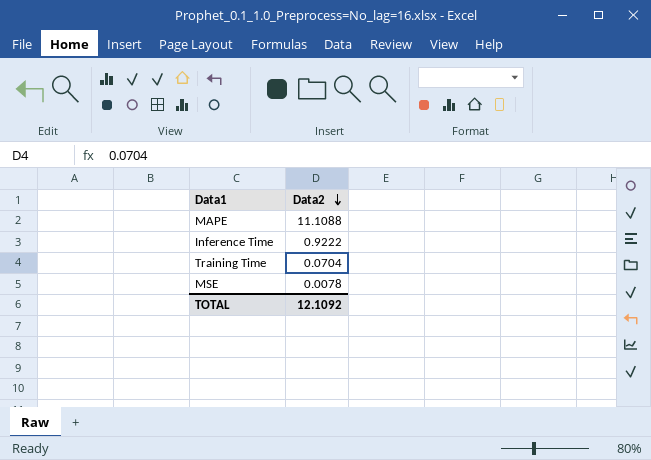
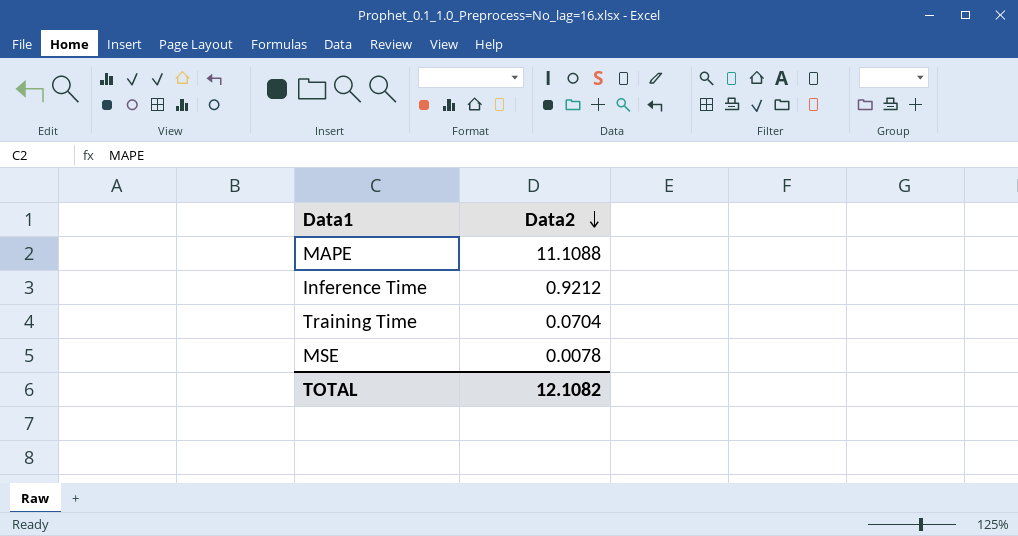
Inference Time | Data2: 0.9222 -> 0.9212
TOTAL | Data2: 12.1092 -> 12.1082

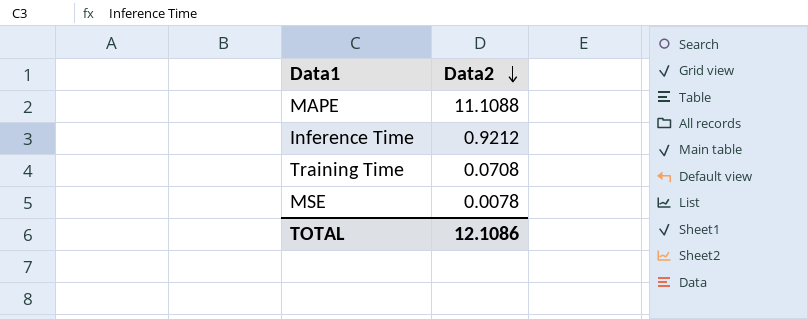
Training Time | Data2: 0.0704 -> 0.0708
TOTAL | Data2: 12.1082 -> 12.1086

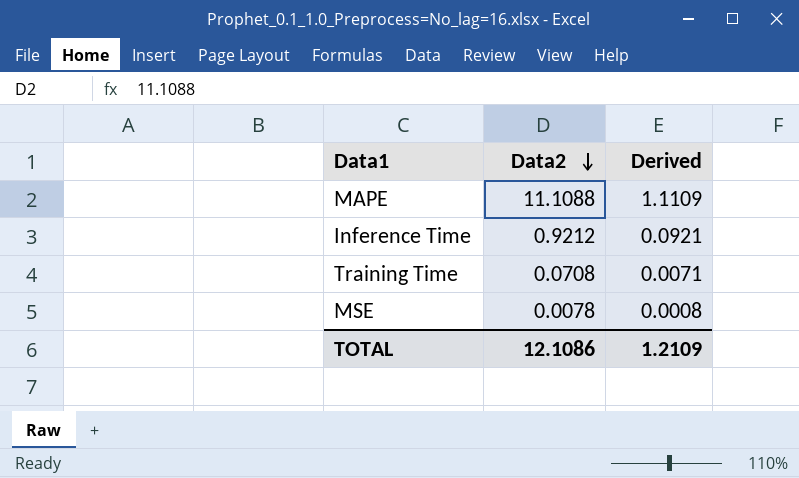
column Derived | formula: none -> [Data2] * 0.1

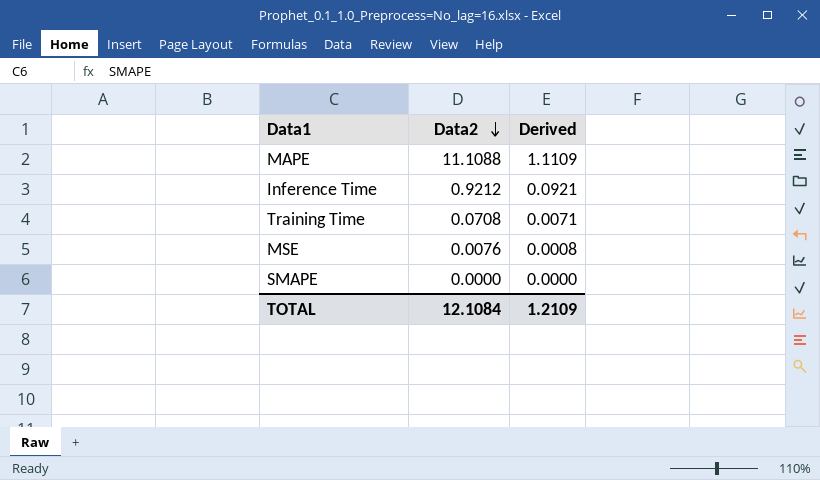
MSE | Data2: 0.0078 -> 0.0076
row SMAPE: none -> 0.0000 | 0.0000
TOTAL | Data2: 12.1086 -> 12.1084

